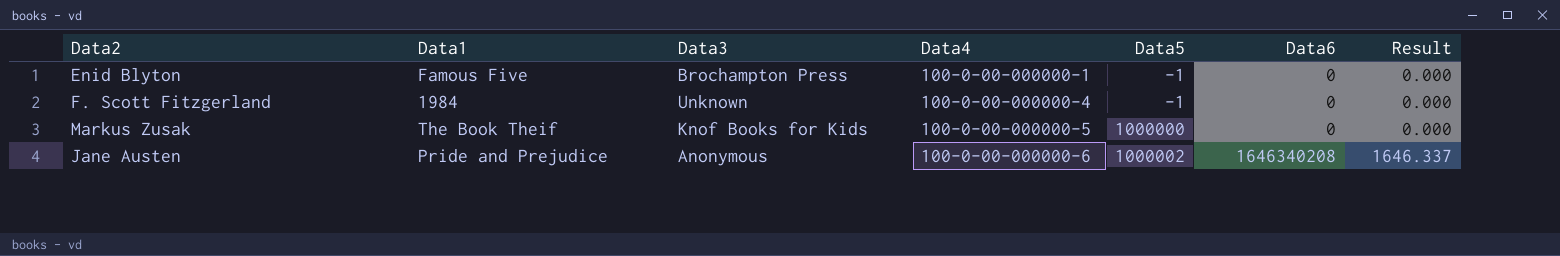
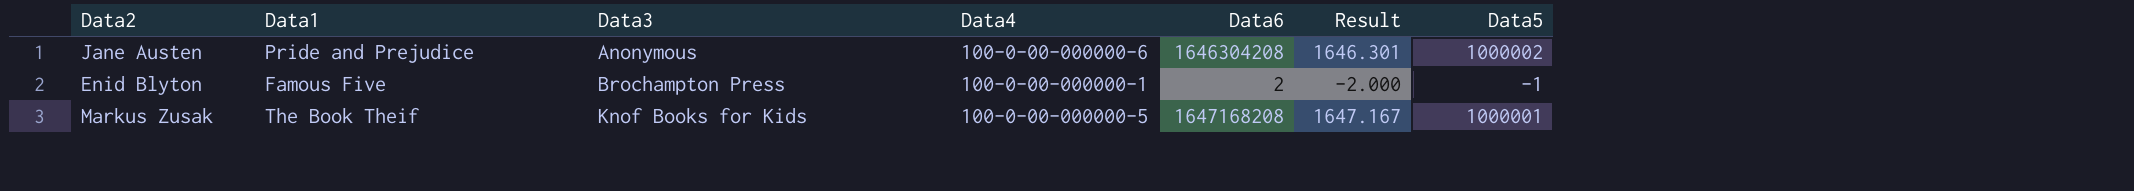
row order: Data4 ascending -> Data3 ascending
column Data5 | position: 5 -> 7
row F. Scott Fitzgerland: 1984 | Unknown | 100-0-00-000000-4 | -1 | 0 | 0.000 -> none
Jane Austen | Data6: 1646340208 -> 1646304208
Jane Austen | Result: 1646.337 -> 1646.301
Enid Blyton | Data6: 0 -> 2
Enid Blyton | Result: 0.000 -> -2.000
Markus Zusak | Data6: 0 -> 1647168208
Markus Zusak | Result: 0.000 -> 1647.167
Markus Zusak | Data5: 1000000 -> 1000001

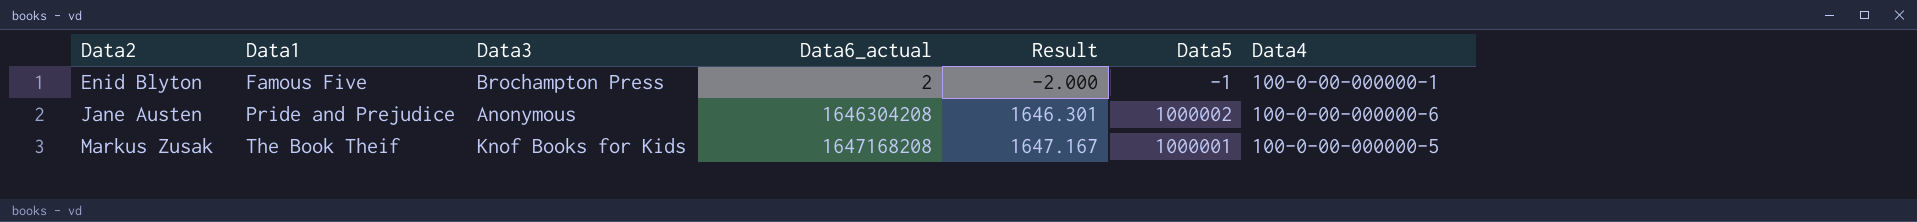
row order: Data3 ascending -> Data2 ascending
column name: Data6 -> Data6_actual
column Data4 | position: 4 -> 7

